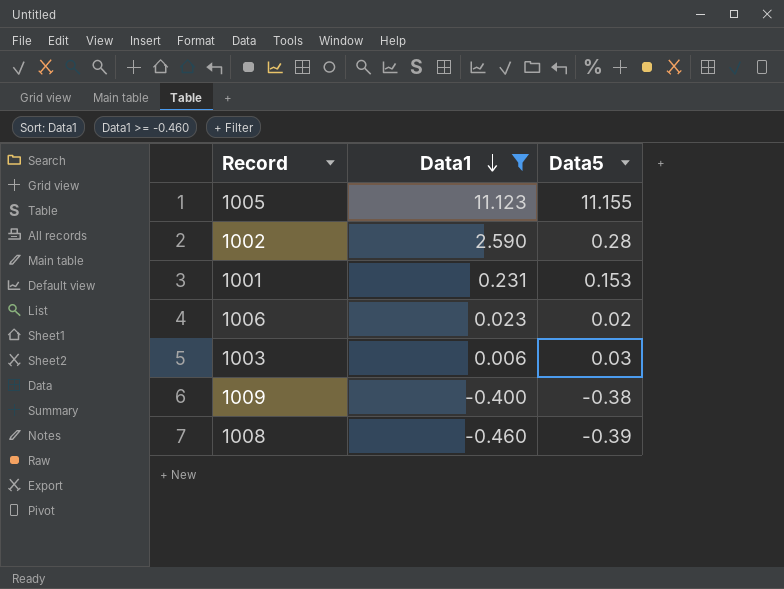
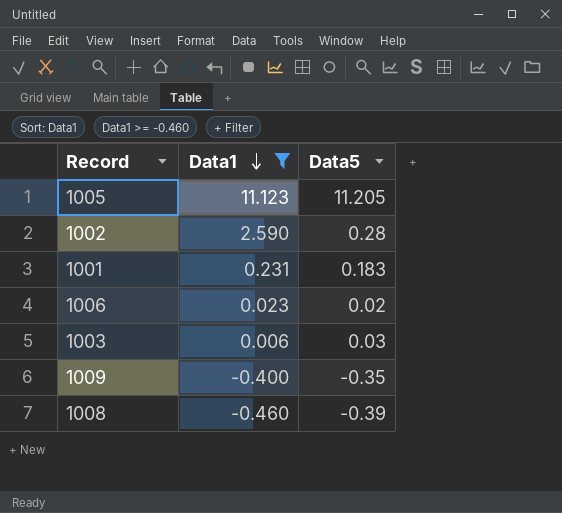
1005 | Data5: 11.155 -> 11.205
1001 | Data5: 0.153 -> 0.183
1009 | Data5: -0.38 -> -0.35

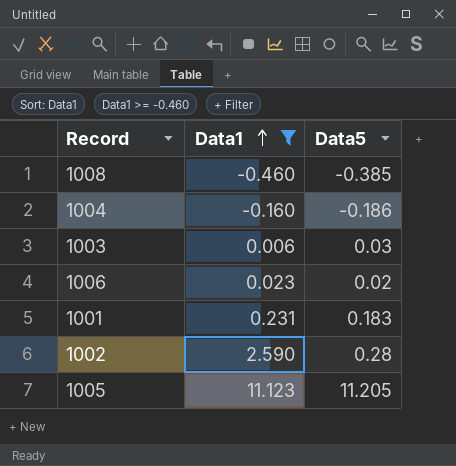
row order: Data1 descending -> Data1 ascending
row 1009: -0.400 | -0.35 -> none
1008 | Data5: -0.39 -> -0.385
row 1004: none -> -0.160 | -0.186

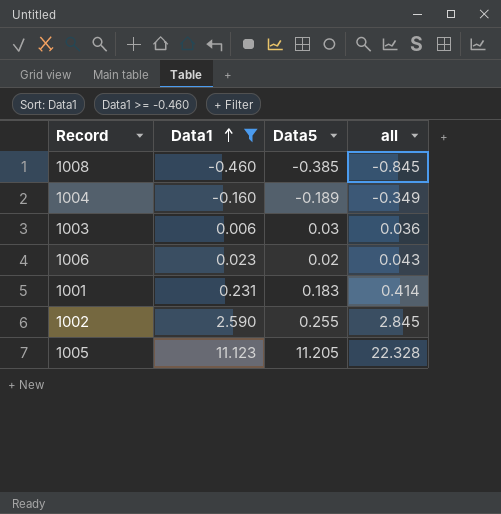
column all | formula: none -> [Data1] + [Data5]
1004 | Data5: -0.186 -> -0.189
1002 | Data5: 0.28 -> 0.255

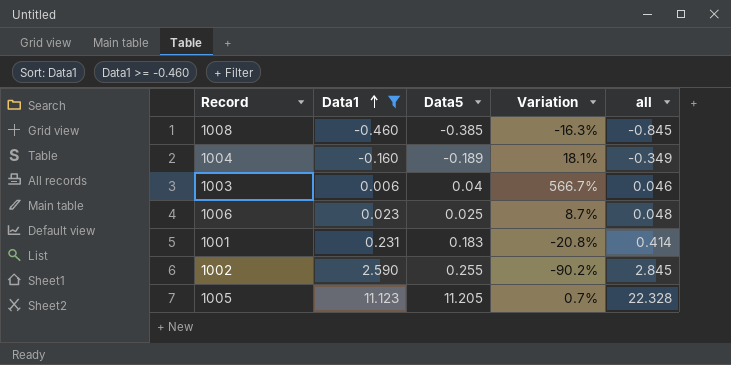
column Variation | formula: none -> ([Data5] - [Data1]) / [Data1]
1003 | Data5: 0.03 -> 0.04
1003 | all: 0.036 -> 0.046
1006 | Data5: 0.02 -> 0.025
1006 | all: 0.043 -> 0.048

